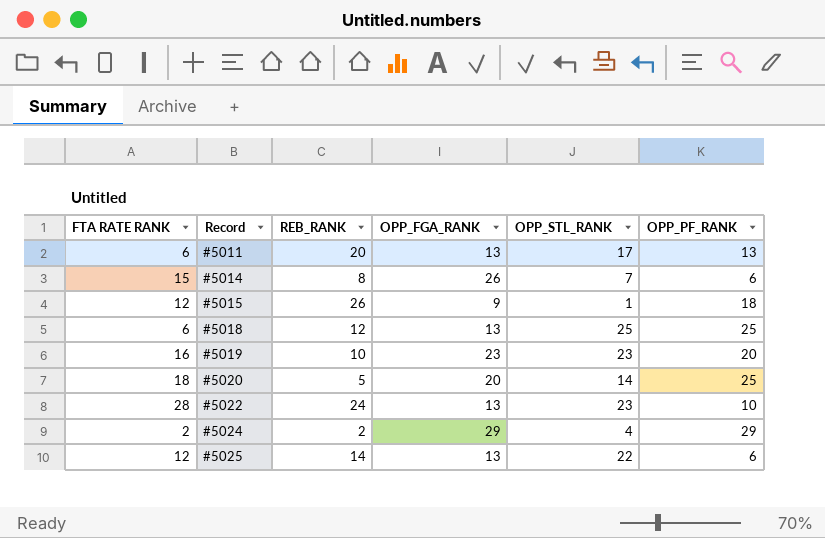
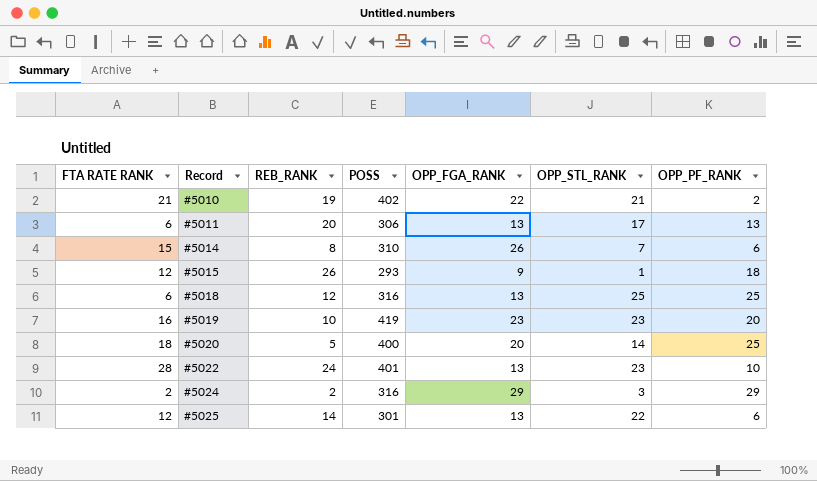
column POSS | position: none -> 4
row #5010: none -> 21 | 19 | 402 | 22 | 21 | 2
#5024 | OPP_STL_RANK: 4 -> 3

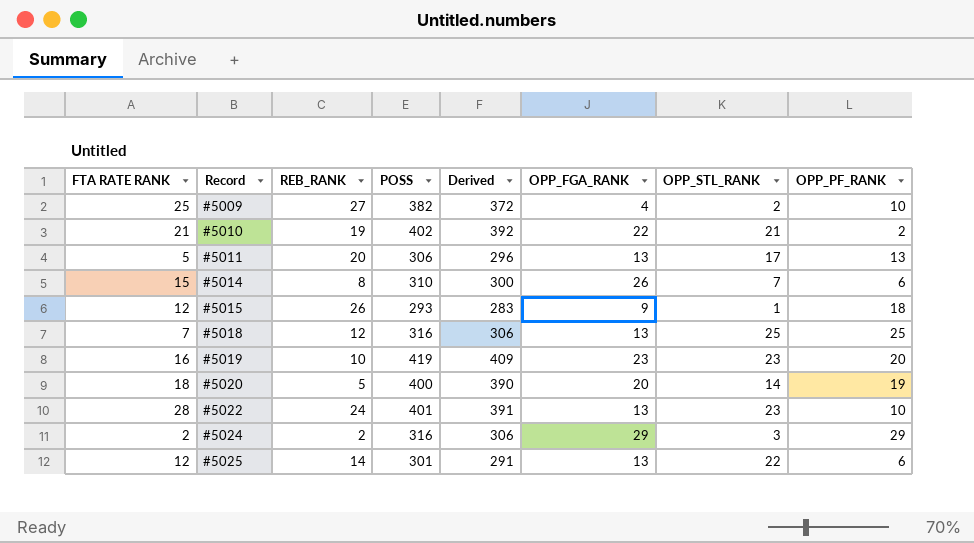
column Derived | formula: none -> [POSS] - 10
row #5009: none -> 25 | 27 | 382 | 372 | 4 | 2 | 10
#5011 | FTA RATE RANK: 6 -> 5
#5018 | FTA RATE RANK: 6 -> 7
#5020 | OPP_PF_RANK: 25 -> 19

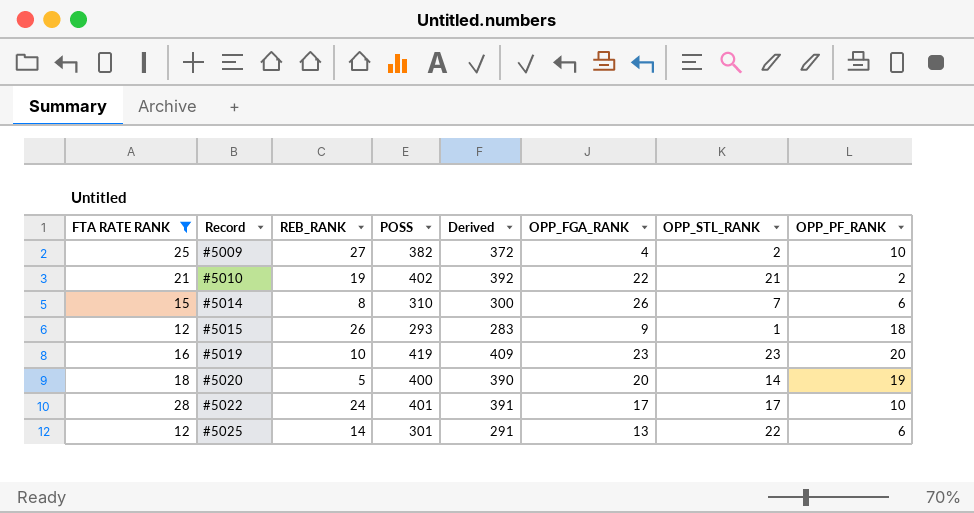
filter: none -> FTA RATE RANK >= 12
#5022 | OPP_FGA_RANK: 13 -> 17
#5022 | OPP_STL_RANK: 23 -> 17

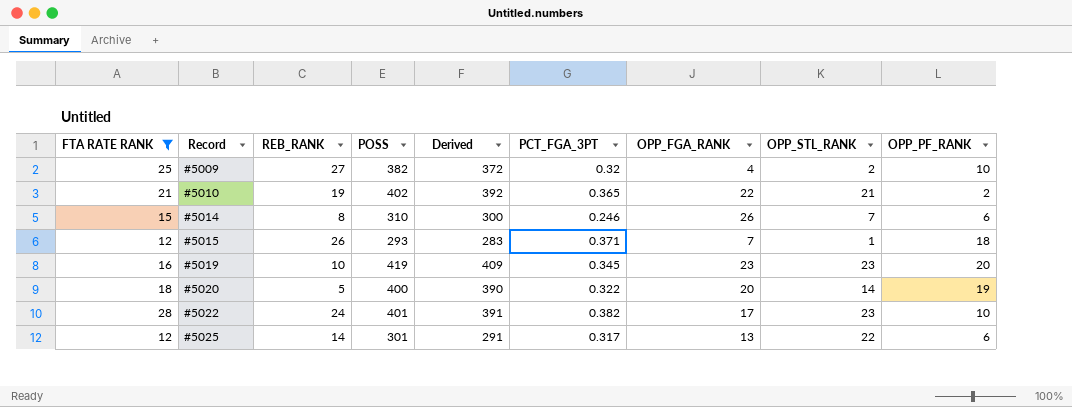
column PCT_FGA_3PT | position: none -> 6
#5015 | OPP_FGA_RANK: 9 -> 7
#5022 | OPP_STL_RANK: 17 -> 23

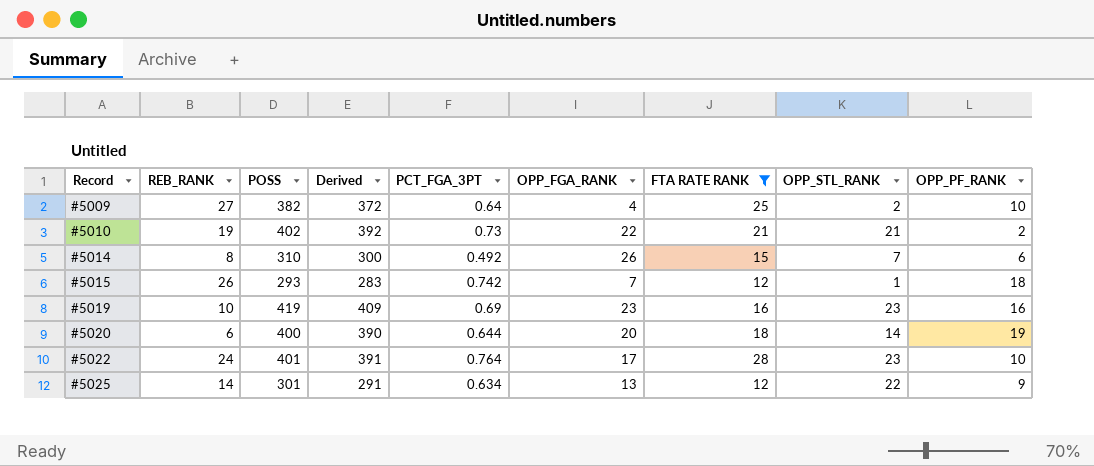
column FTA RATE RANK | position: 1 -> 7
#5009 | PCT_FGA_3PT: 0.32 -> 0.64
#5010 | PCT_FGA_3PT: 0.365 -> 0.73
#5014 | PCT_FGA_3PT: 0.246 -> 0.492
#5015 | PCT_FGA_3PT: 0.371 -> 0.742
#5019 | PCT_FGA_3PT: 0.345 -> 0.69
#5019 | OPP_PF_RANK: 20 -> 16
#5020 | REB_RANK: 5 -> 6
#5020 | PCT_FGA_3PT: 0.322 -> 0.644
#5022 | PCT_FGA_3PT: 0.382 -> 0.764
#5025 | PCT_FGA_3PT: 0.317 -> 0.634
#5025 | OPP_PF_RANK: 6 -> 9

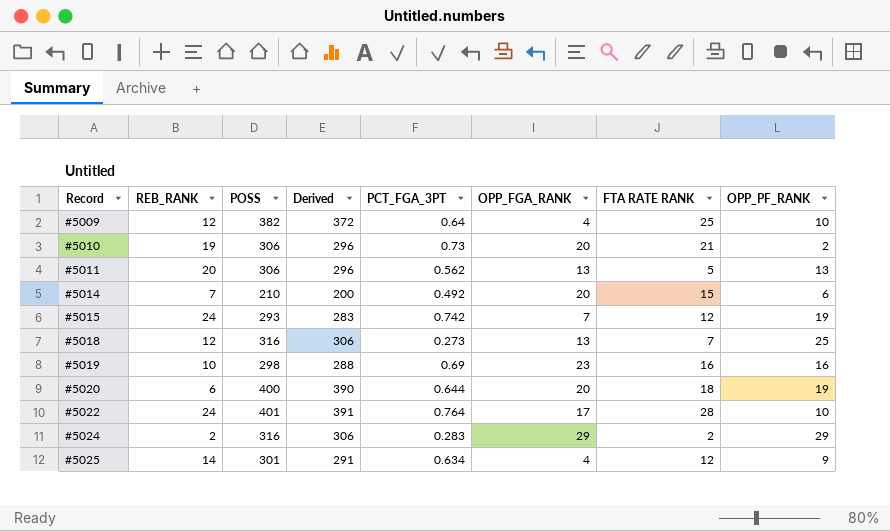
filter: FTA RATE RANK >= 12 -> none
column OPP_STL_RANK | position: 8 -> none
#5009 | REB_RANK: 27 -> 12
#5010 | POSS: 402 -> 306
#5010 | Derived: 392 -> 296
#5010 | OPP_FGA_RANK: 22 -> 20
#5014 | REB_RANK: 8 -> 7
#5014 | POSS: 310 -> 210
#5014 | Derived: 300 -> 200
#5014 | OPP_FGA_RANK: 26 -> 20
#5015 | REB_RANK: 26 -> 24
#5015 | OPP_PF_RANK: 18 -> 19
#5019 | POSS: 419 -> 298
#5019 | Derived: 409 -> 288
#5025 | OPP_FGA_RANK: 13 -> 4

